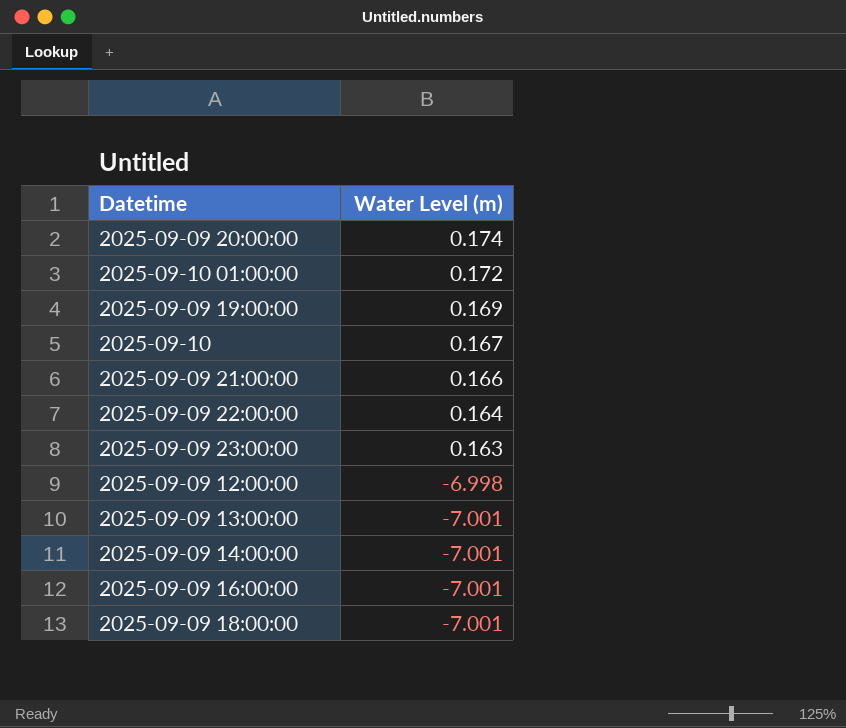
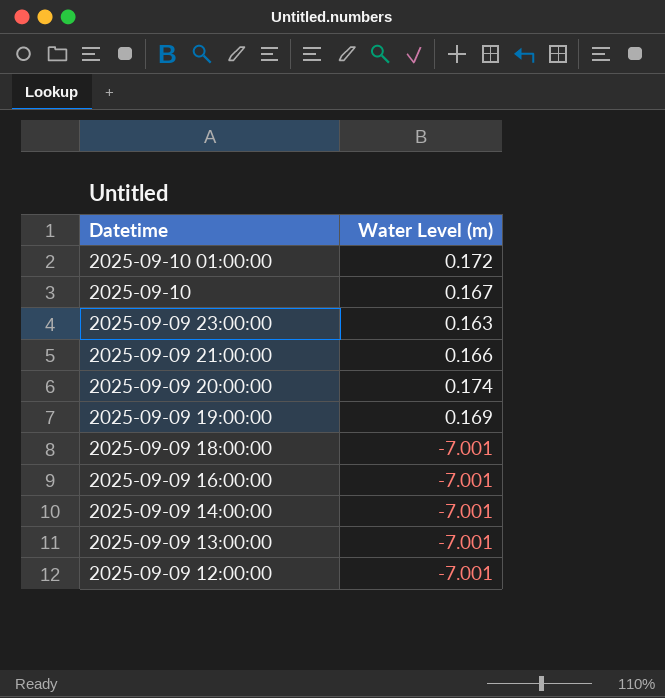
row order: Water Level (m) descending -> Datetime descending
row 2025-09-09 22:00:00: 0.164 -> none
2025-09-09 12:00:00 | Water Level (m): -6.998 -> -7.001

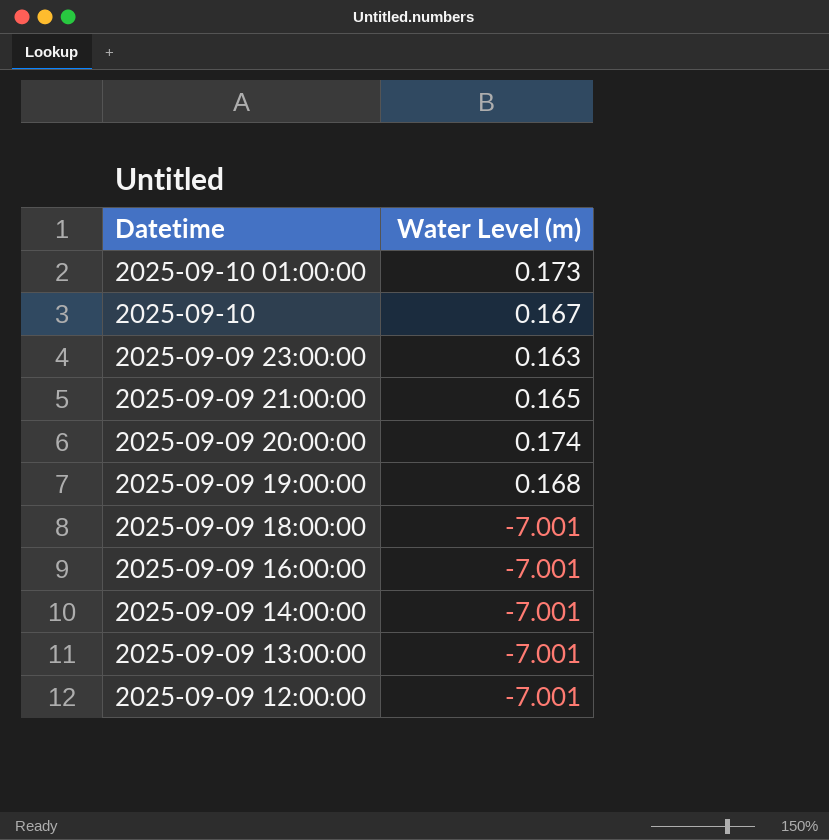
2025-09-10 01:00:00 | Water Level (m): 0.172 -> 0.173
2025-09-09 21:00:00 | Water Level (m): 0.166 -> 0.165
2025-09-09 19:00:00 | Water Level (m): 0.169 -> 0.168

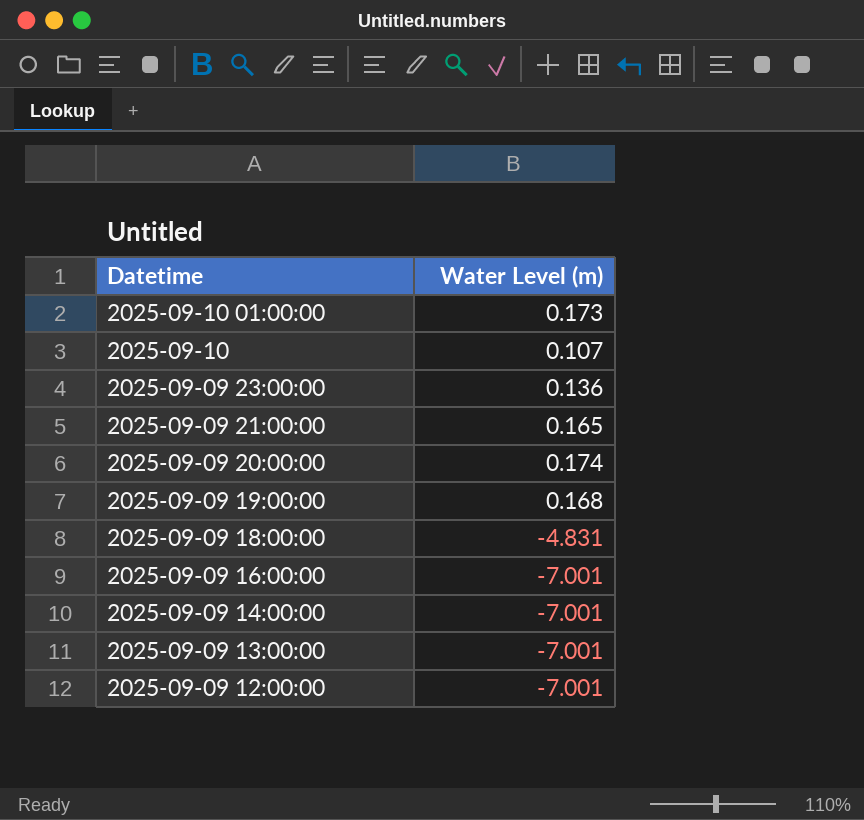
2025-09-10 | Water Level (m): 0.167 -> 0.107
2025-09-09 23:00:00 | Water Level (m): 0.163 -> 0.136
2025-09-09 18:00:00 | Water Level (m): -7.001 -> -4.831

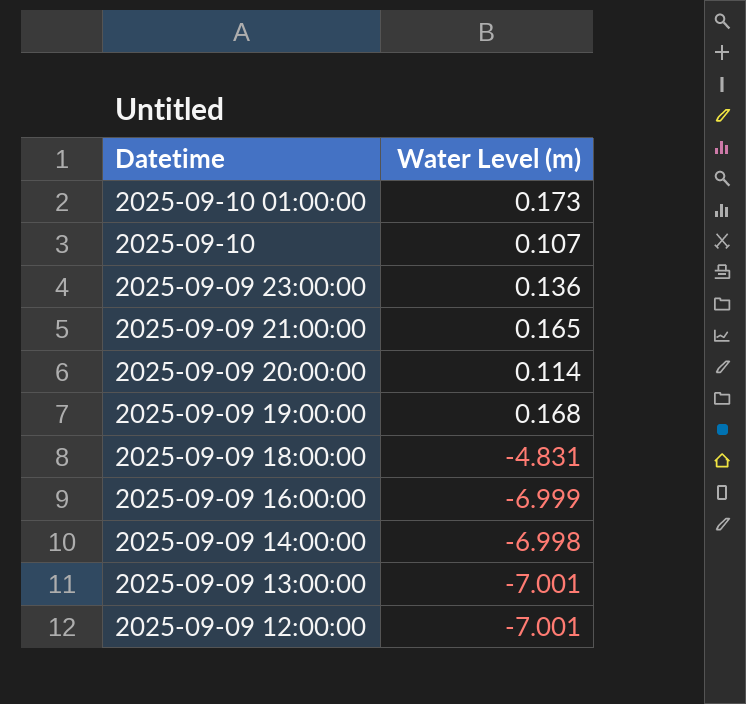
2025-09-09 20:00:00 | Water Level (m): 0.174 -> 0.114
2025-09-09 16:00:00 | Water Level (m): -7.001 -> -6.999
2025-09-09 14:00:00 | Water Level (m): -7.001 -> -6.998

